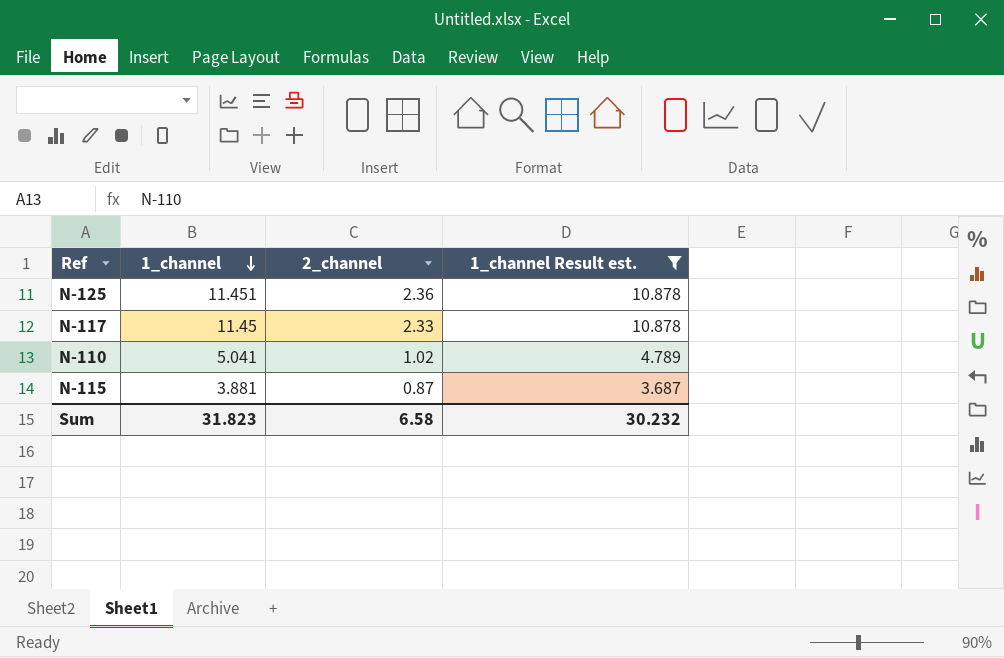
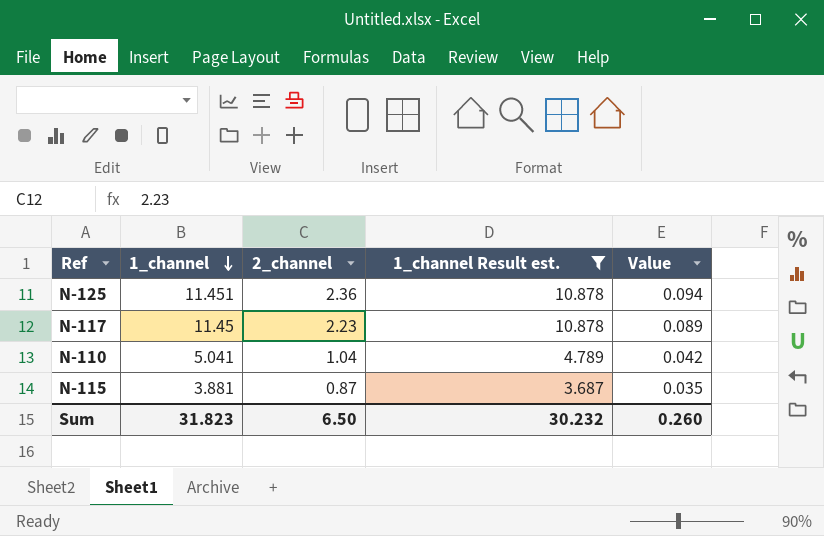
column Value | formula: none -> [2_channel] * 0.04
N-117 | 2_channel: 2.33 -> 2.23
N-110 | 2_channel: 1.02 -> 1.04
Sum | 2_channel: 6.58 -> 6.50

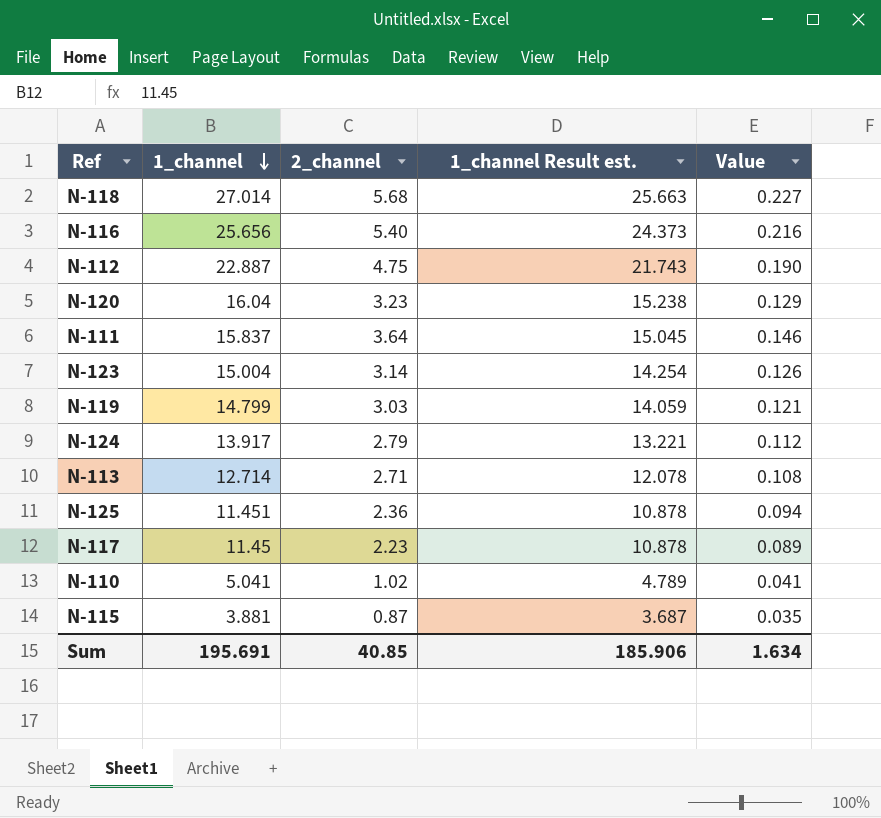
filter: 1_channel Result est. <= 10.878 -> none
N-110 | 2_channel: 1.04 -> 1.02
N-110 | Value: 0.042 -> 0.041
Sum | 1_channel: 31.823 -> 195.691
Sum | 2_channel: 6.50 -> 40.85
Sum | 1_channel Result est.: 30.232 -> 185.906
Sum | Value: 0.260 -> 1.634

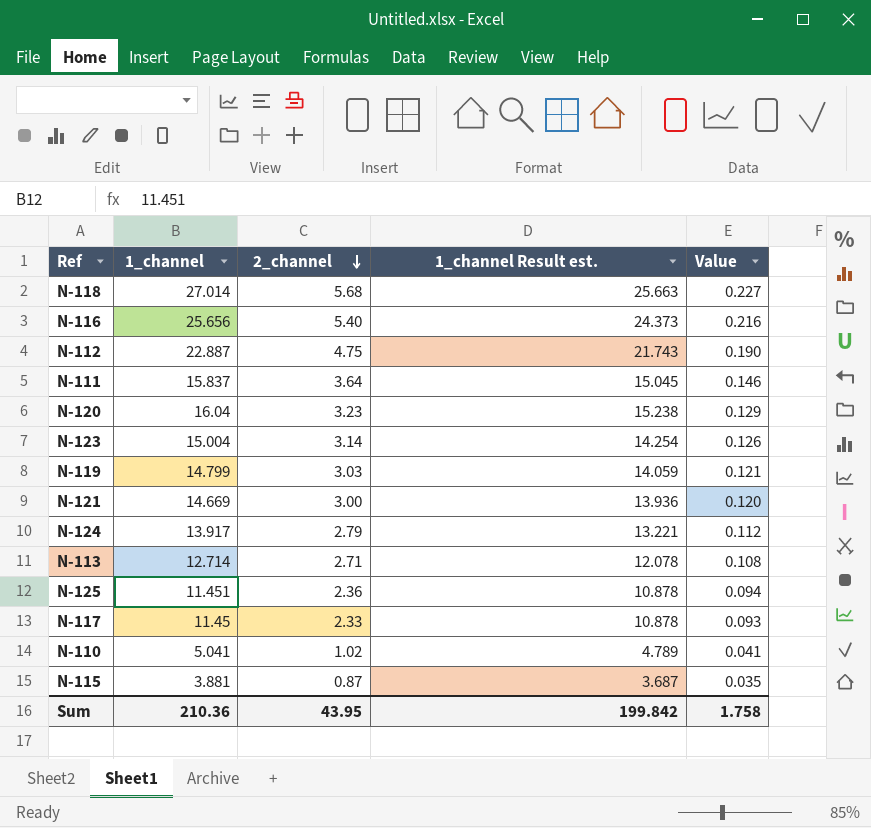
row order: 1_channel descending -> 2_channel descending
row N-121: none -> 14.669 | 3.00 | 13.936 | 0.120
N-117 | 2_channel: 2.23 -> 2.33
N-117 | Value: 0.089 -> 0.093
Sum | 1_channel: 195.691 -> 210.36
Sum | 2_channel: 40.85 -> 43.95
Sum | 1_channel Result est.: 185.906 -> 199.842
Sum | Value: 1.634 -> 1.758

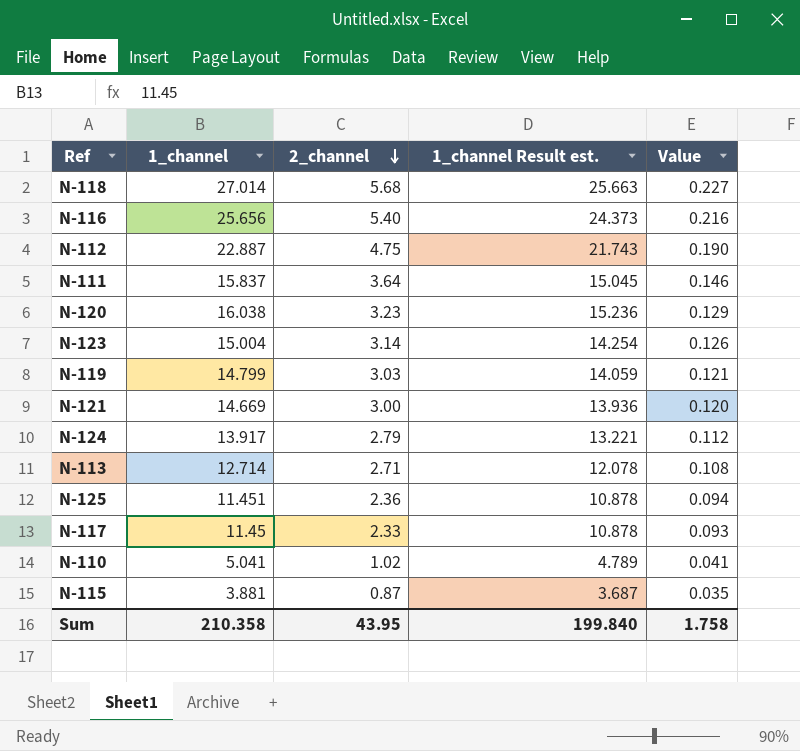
N-120 | 1_channel: 16.04 -> 16.038
N-120 | 1_channel Result est.: 15.238 -> 15.236
Sum | 1_channel: 210.36 -> 210.358
Sum | 1_channel Result est.: 199.842 -> 199.840

